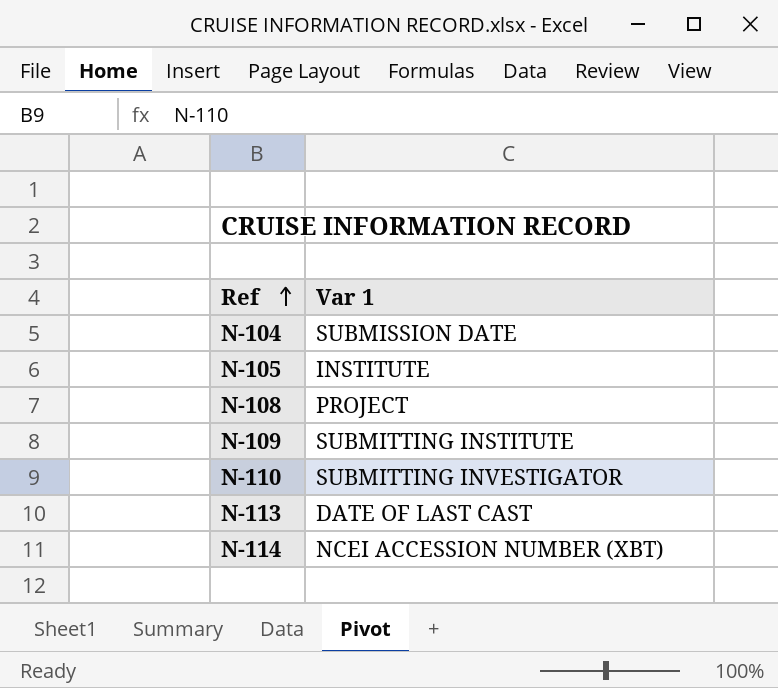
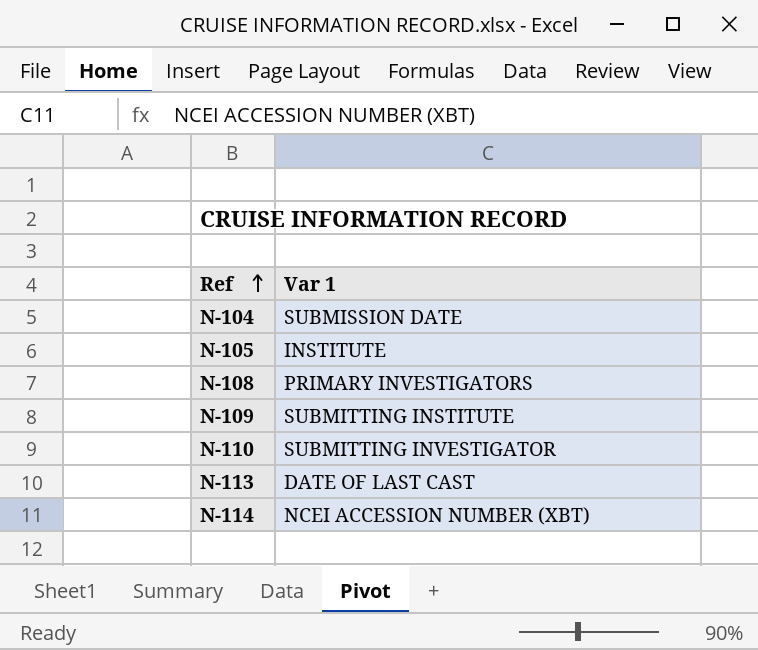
N-108 | Var 1: PROJECT -> PRIMARY INVESTIGATORS

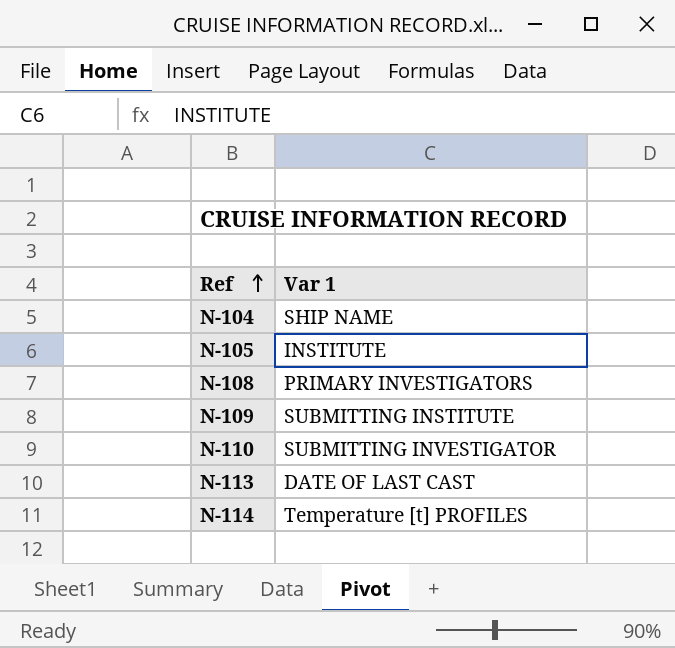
N-104 | Var 1: SUBMISSION DATE -> SHIP NAME
N-114 | Var 1: NCEI ACCESSION NUMBER (XBT) -> Temperature [t] PROFILES

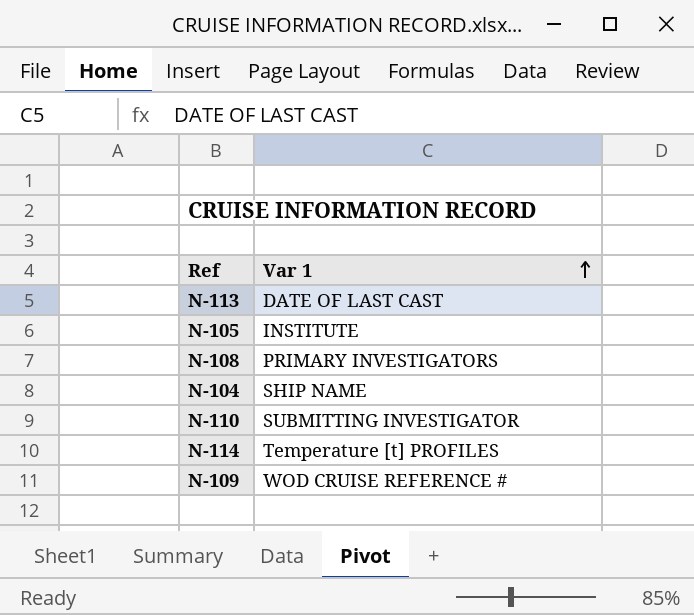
row order: Ref ascending -> Var 1 ascending
N-109 | Var 1: SUBMITTING INSTITUTE -> WOD CRUISE REFERENCE #

